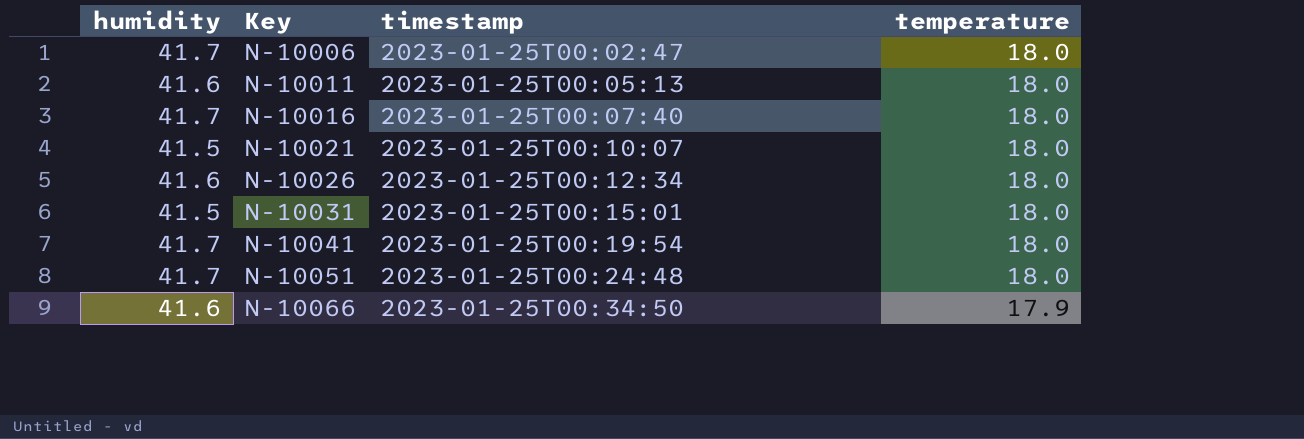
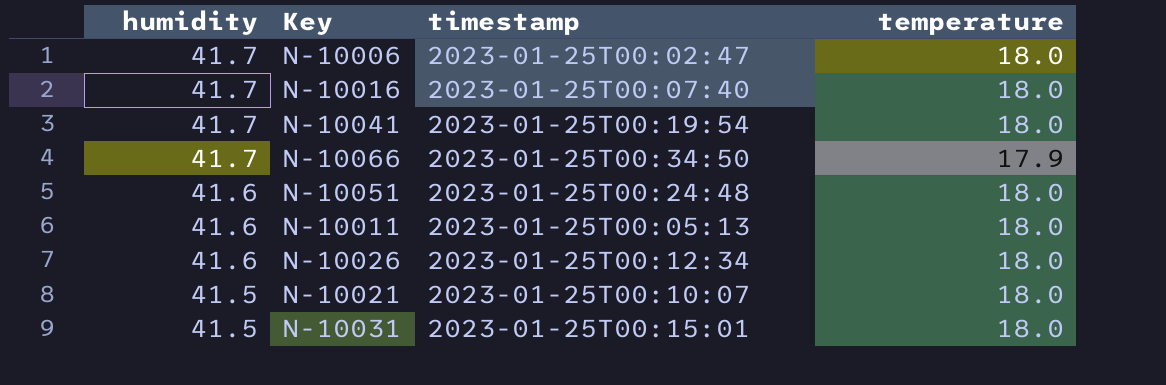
row order: Key ascending -> humidity descending
N-10066 | humidity: 41.6 -> 41.7
N-10051 | humidity: 41.7 -> 41.6

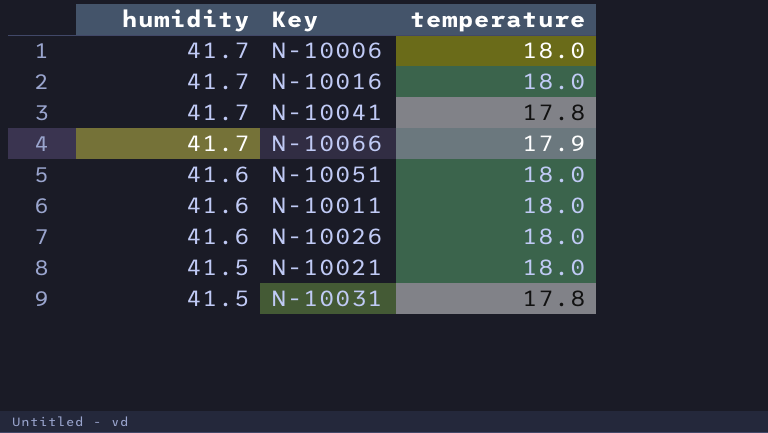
column timestamp | position: 3 -> none
N-10041 | temperature: 18.0 -> 17.8
N-10031 | temperature: 18.0 -> 17.8

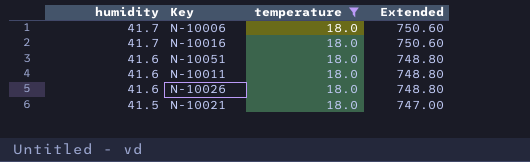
filter: none -> temperature = 18.0
column Extended | formula: none -> [humidity] * [temperature]

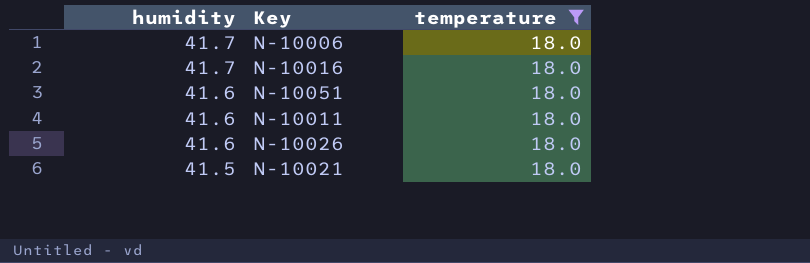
column Extended | formula: [humidity] * [temperature] -> none

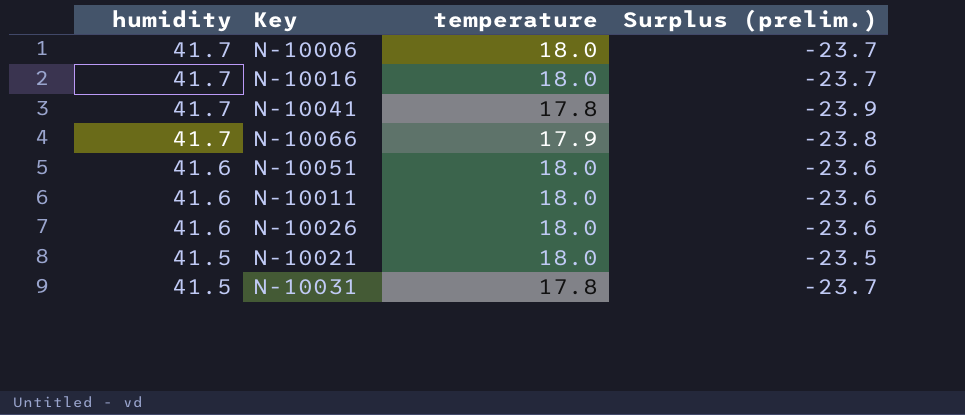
filter: temperature = 18.0 -> none
column Surplus (prelim.) | formula: none -> [temperature] - [humidity]

